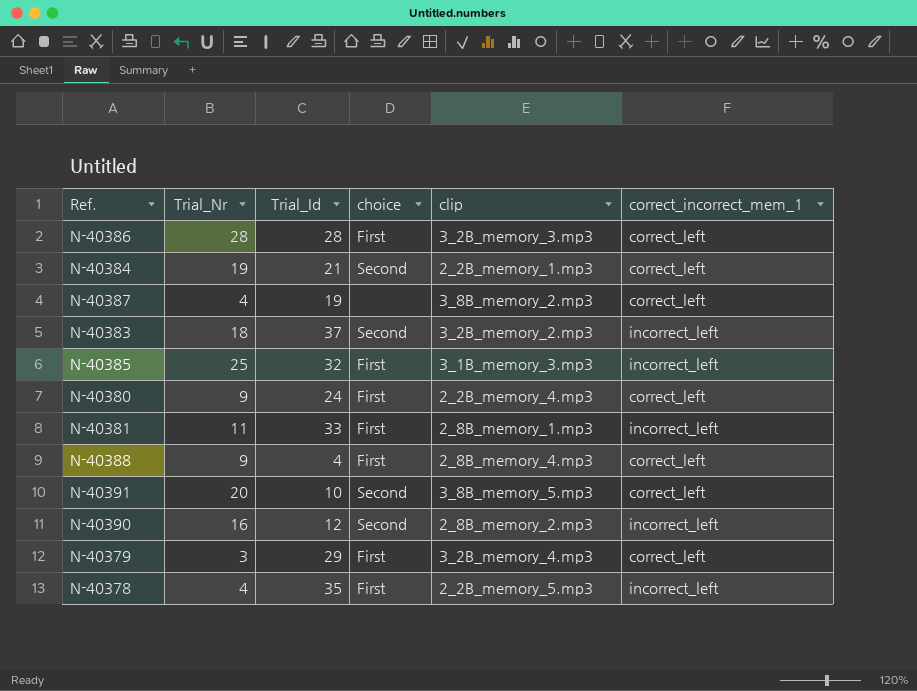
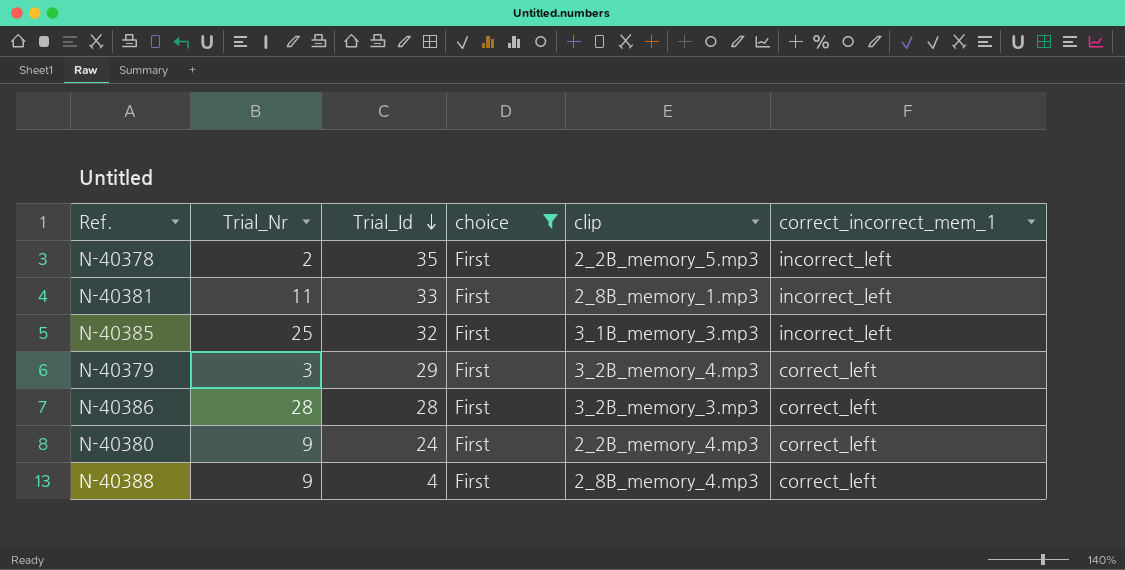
filter: none -> choice = First
row order: none -> Trial_Id descending
N-40378 | Trial_Nr: 4 -> 2

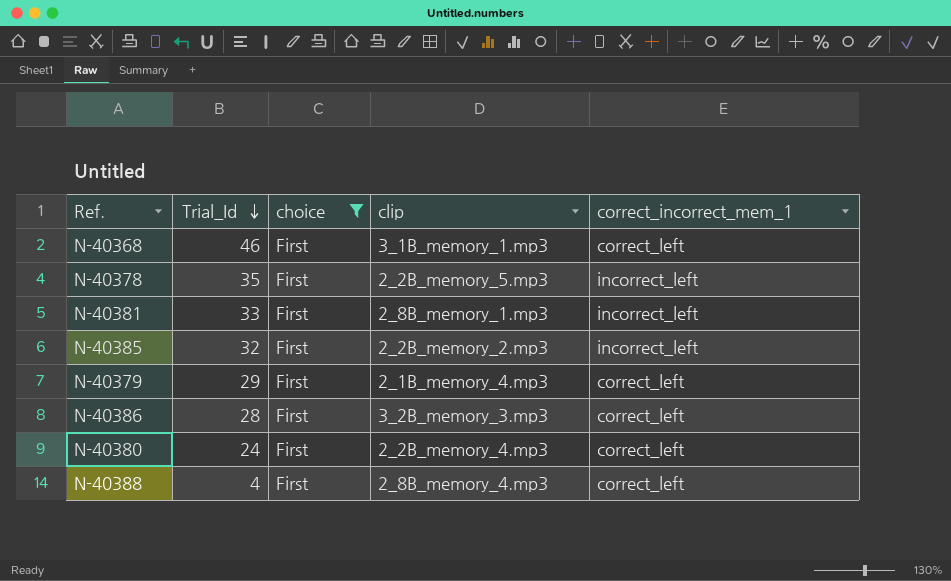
column Trial_Nr | position: 2 -> none
row N-40368: none -> 46 | First | 3_1B_memory_1.mp3 | correct_left
N-40385 | clip: 3_1B_memory_3.mp3 -> 2_2B_memory_2.mp3
N-40379 | clip: 3_2B_memory_4.mp3 -> 2_1B_memory_4.mp3

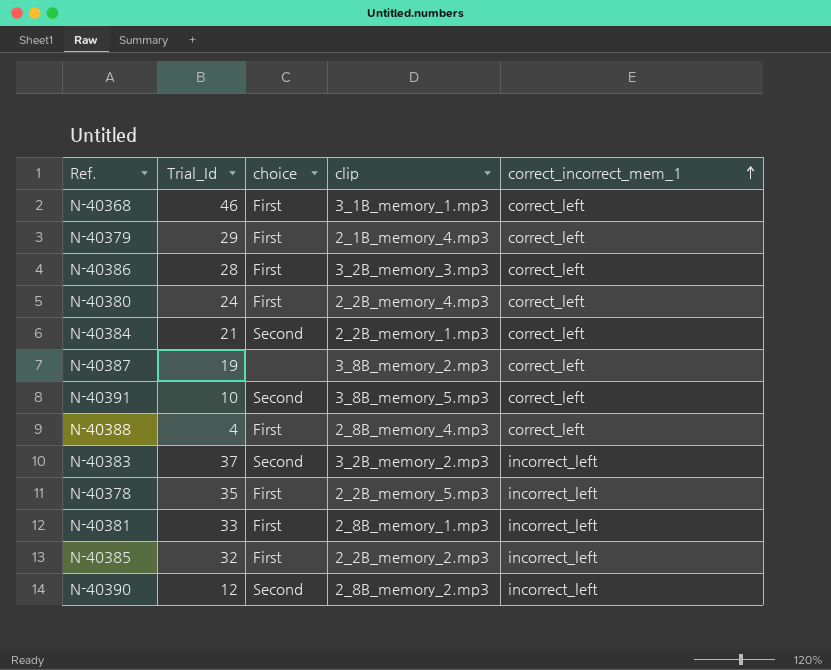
filter: choice = First -> none
row order: Trial_Id descending -> correct_incorrect_mem_1 ascending

